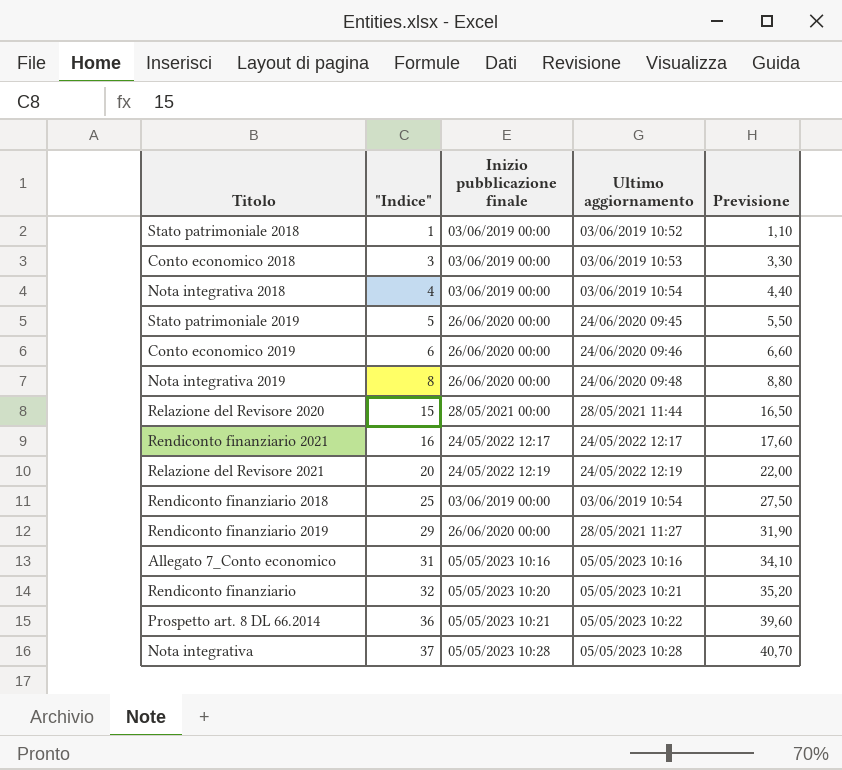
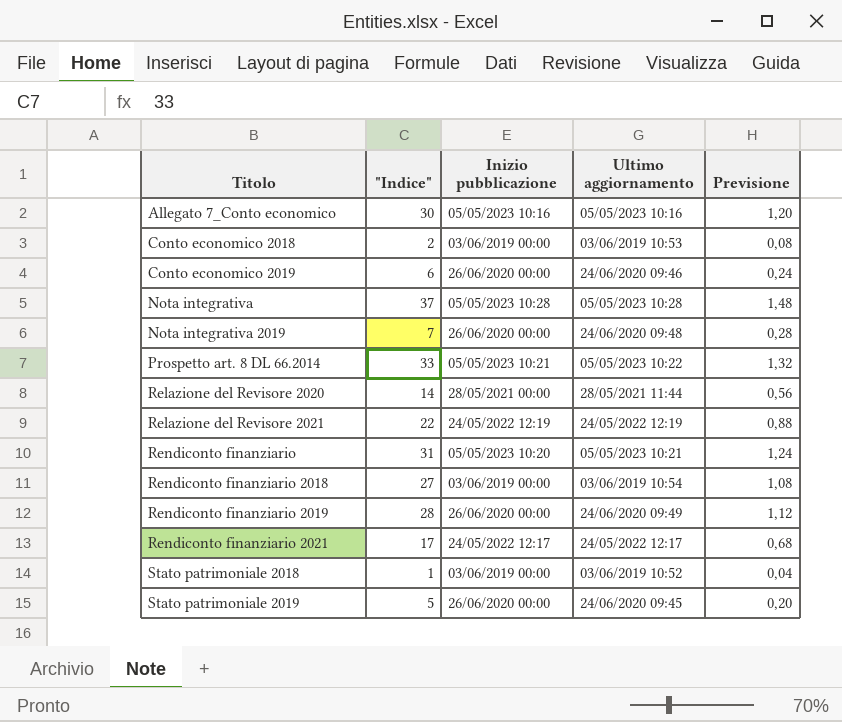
row order: "Indice" ascending -> Titolo ascending
column name: Inizio pubblicazione finale -> Inizio pubblicazione
column Previsione | formula: ["Indice"] * 1,1 -> ["Indice"] * 0,04
row Nota integrativa 2018: 4 | 03/06/2019 00:00 | 03/06/2019 10:54 | 4,40 -> none
Allegato 7_Conto economico | "Indice": 31 -> 30
Conto economico 2018 | "Indice": 3 -> 2
Nota integrativa 2019 | "Indice": 8 -> 7
Prospetto art. 8 DL 66.2014 | "Indice": 36 -> 33
Relazione del Revisore 2020 | "Indice": 15 -> 14
Relazione del Revisore 2021 | "Indice": 20 -> 22
Rendiconto finanziario | "Indice": 32 -> 31
Rendiconto finanziario 2018 | "Indice": 25 -> 27
Rendiconto finanziario 2019 | "Indice": 29 -> 28
Rendiconto finanziario 2019 | Ultimo aggiornamento: 28/05/2021 11:27 -> 24/06/2020 09:49
Rendiconto finanziario 2021 | "Indice": 16 -> 17

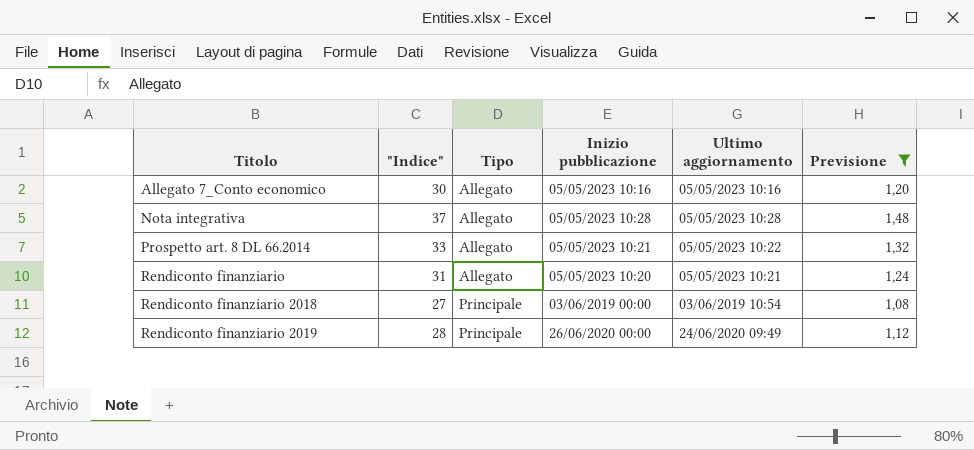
filter: none -> Previsione >= 1,08
column Tipo | position: none -> 3

